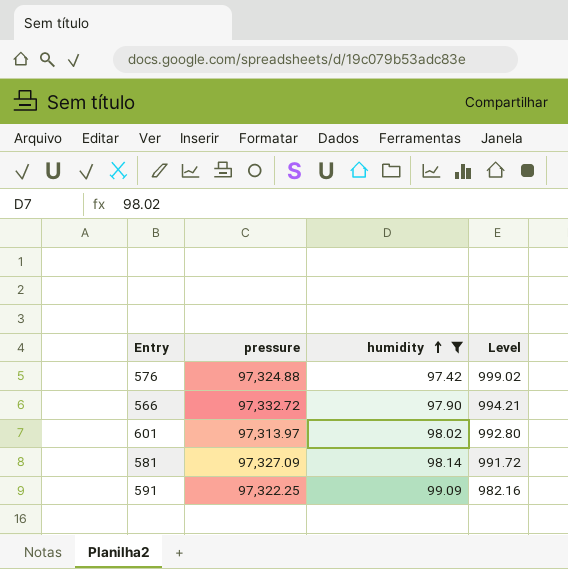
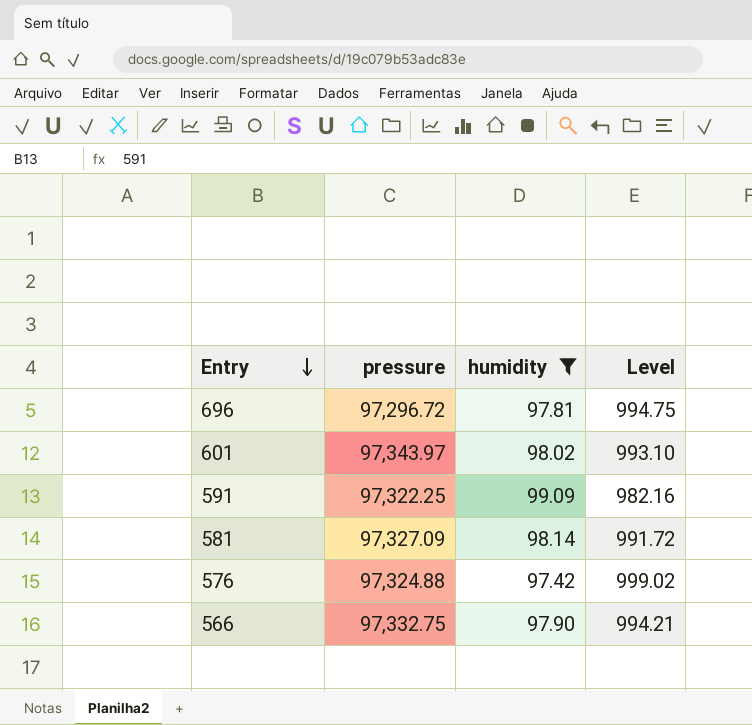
row order: humidity ascending -> Entry descending
row 696: none -> 97,296.72 | 97.81 | 994.75
601 | pressure: 97,313.97 -> 97,343.97
601 | Level: 992.80 -> 993.10
566 | pressure: 97,332.72 -> 97,332.75

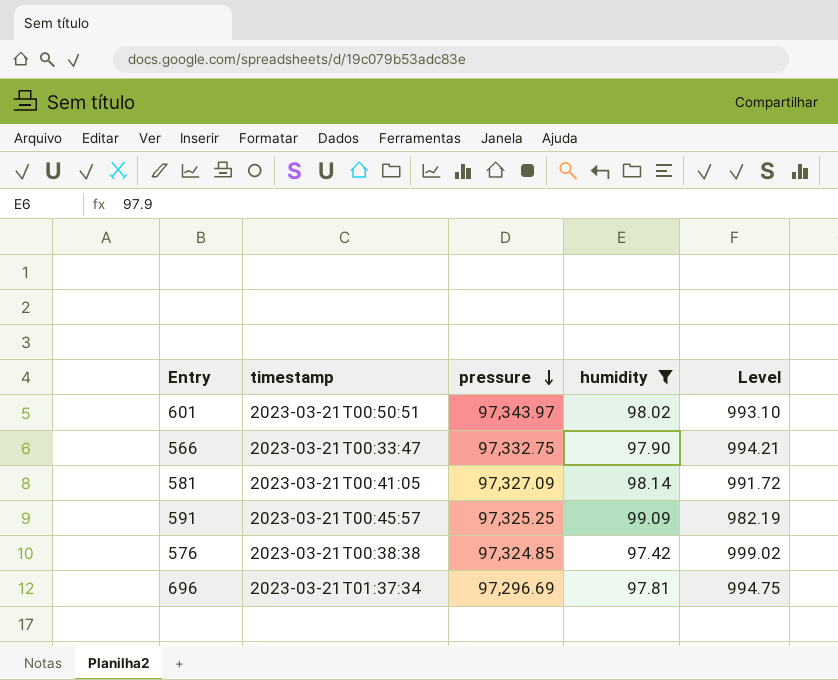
row order: Entry descending -> pressure descending
column timestamp | position: none -> 2
591 | pressure: 97,322.25 -> 97,325.25
591 | Level: 982.16 -> 982.19
576 | pressure: 97,324.88 -> 97,324.85
696 | pressure: 97,296.72 -> 97,296.69

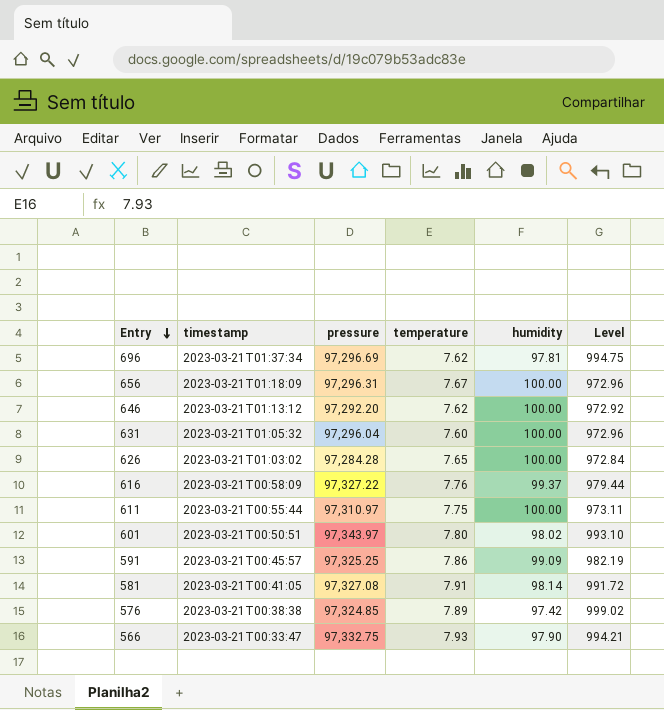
filter: humidity <= 99.09 -> none
row order: pressure descending -> Entry descending
column temperature | position: none -> 4
581 | pressure: 97,327.09 -> 97,327.08

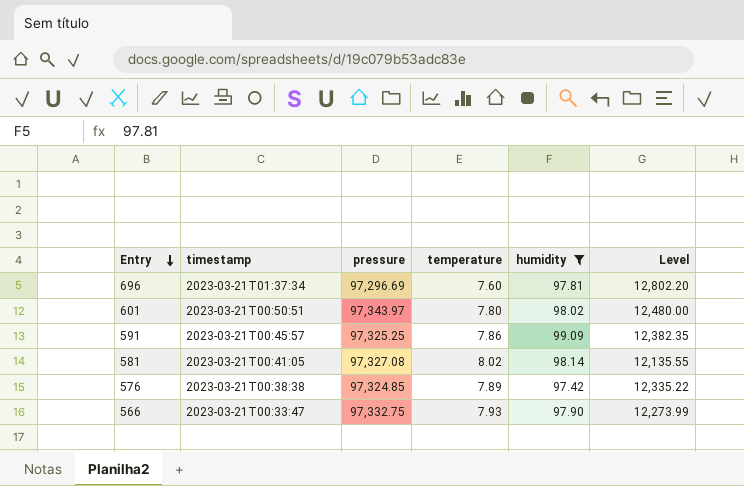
filter: none -> humidity <= 99.09
column Level | formula: [pressure] / [humidity] -> [pressure] / [temperature]
696 | temperature: 7.62 -> 7.60
581 | temperature: 7.91 -> 8.02

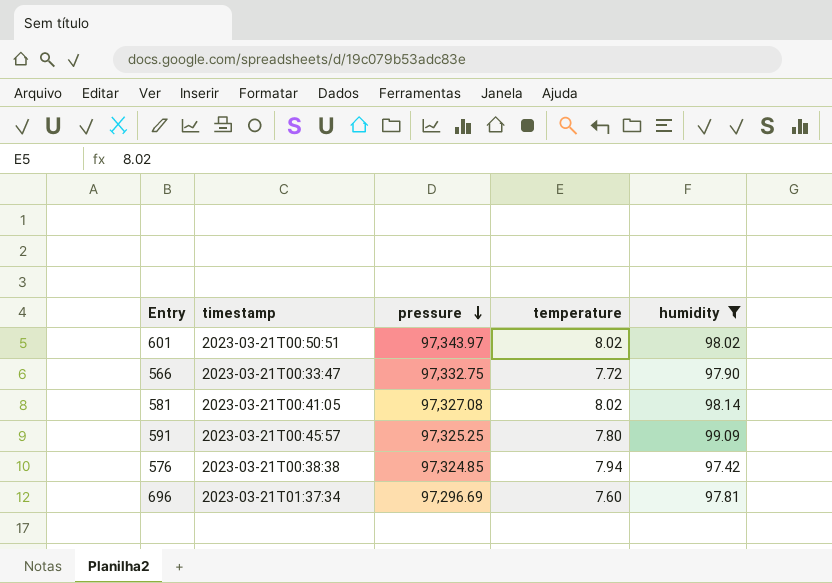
row order: Entry descending -> pressure descending
column Level | formula: [pressure] / [temperature] -> none
601 | temperature: 7.80 -> 8.02
566 | temperature: 7.93 -> 7.72
591 | temperature: 7.86 -> 7.80
576 | temperature: 7.89 -> 7.94

